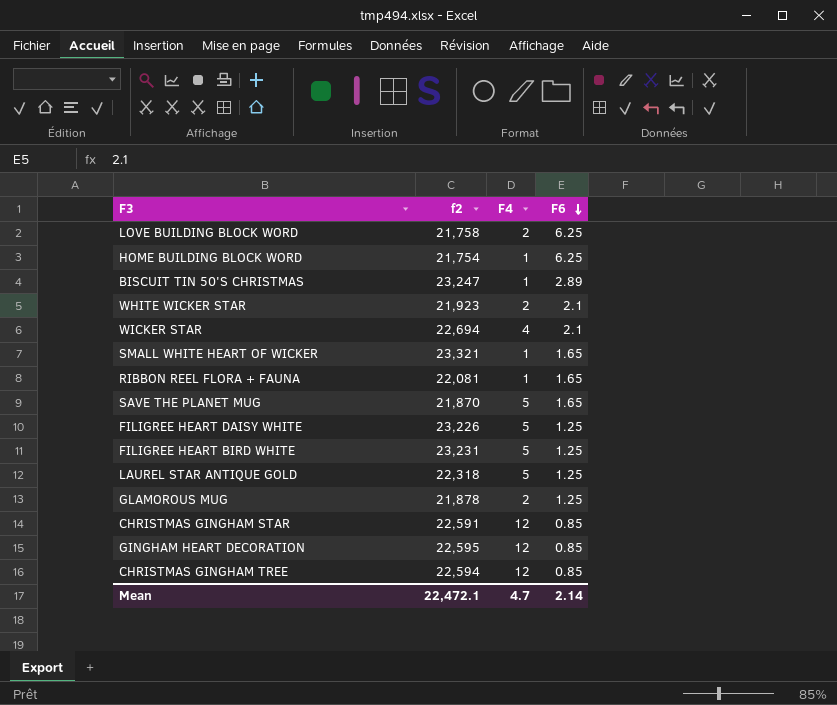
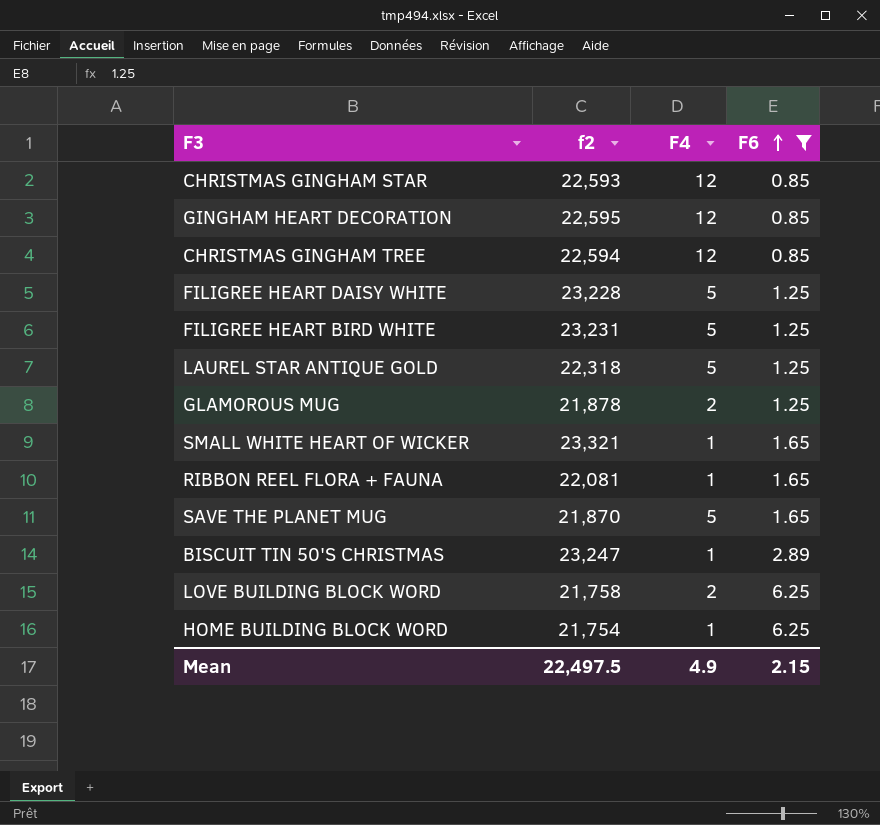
filter: none -> F6 != 2.1
row order: F6 descending -> F6 ascending
CHRISTMAS GINGHAM STAR | f2: 22,591 -> 22,593
FILIGREE HEART DAISY WHITE | f2: 23,226 -> 23,228
Mean | f2: 22,472.1 -> 22,497.5
Mean | F4: 4.7 -> 4.9
Mean | F6: 2.14 -> 2.15

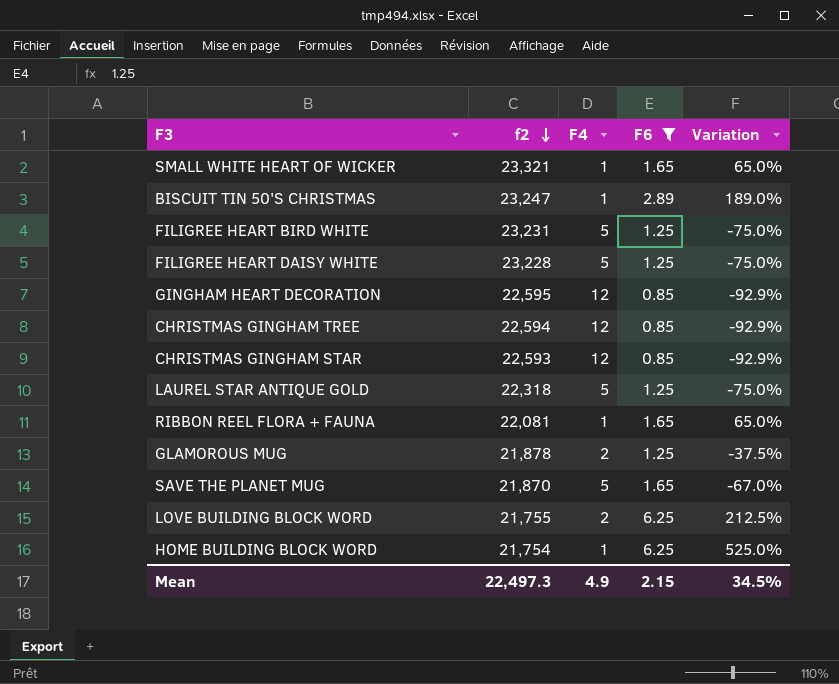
row order: F6 ascending -> f2 descending
column Variation | formula: none -> ([F6] - [F4]) / [F4]
LOVE BUILDING BLOCK WORD | f2: 21,758 -> 21,755
Mean | f2: 22,497.5 -> 22,497.3

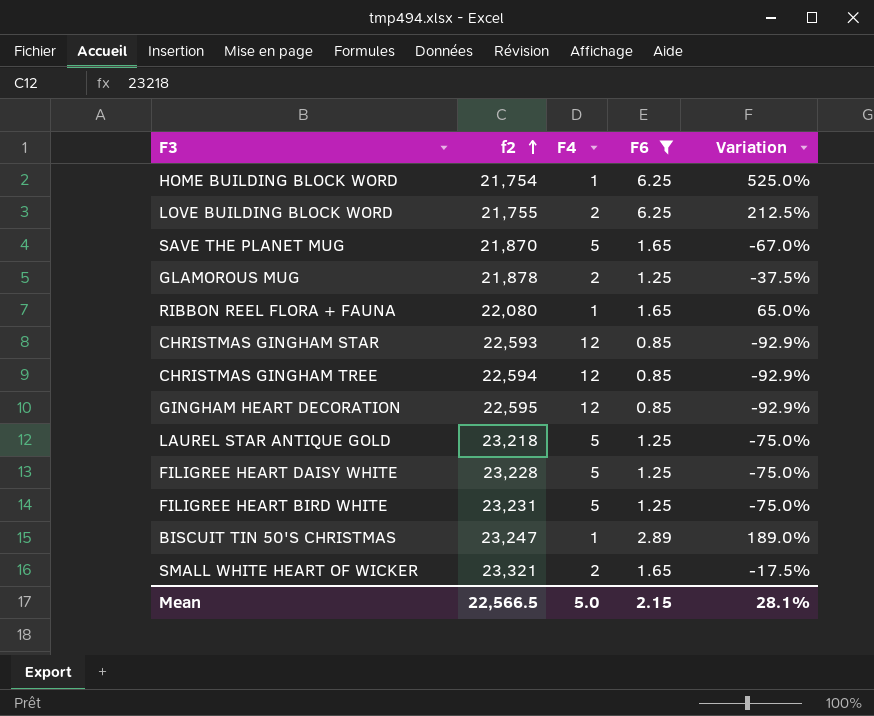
row order: f2 descending -> f2 ascending
RIBBON REEL FLORA + FAUNA | f2: 22,081 -> 22,080
LAUREL STAR ANTIQUE GOLD | f2: 22,318 -> 23,218
SMALL WHITE HEART OF WICKER | F4: 1 -> 2
SMALL WHITE HEART OF WICKER | Variation: 65.0% -> -17.5%
Mean | f2: 22,497.3 -> 22,566.5
Mean | F4: 4.9 -> 5.0
Mean | Variation: 34.5% -> 28.1%

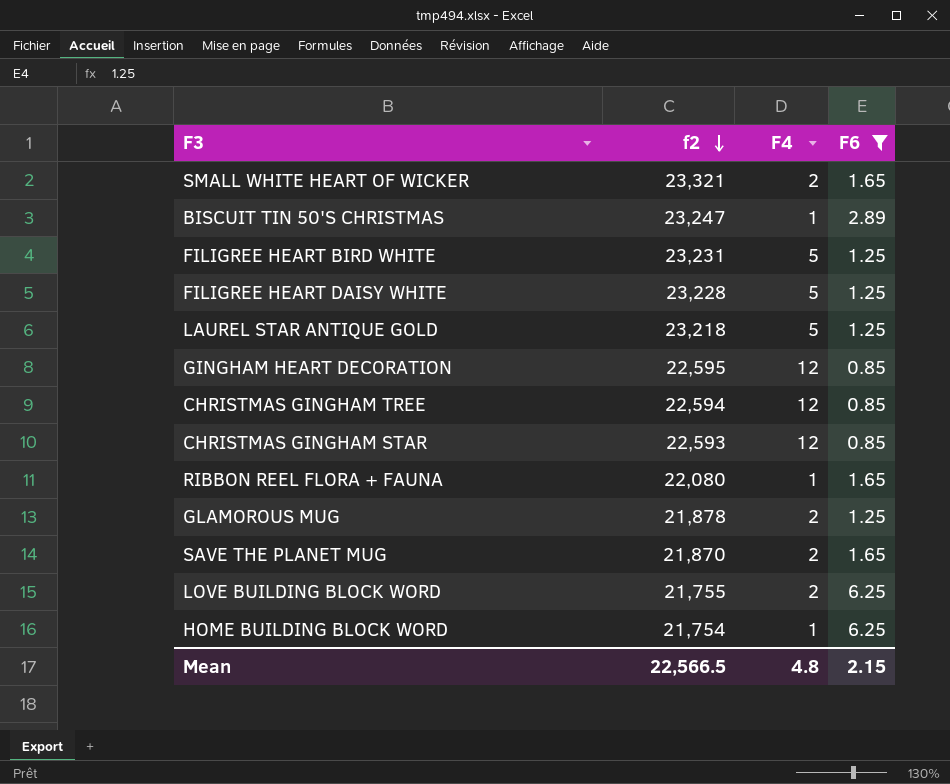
row order: f2 ascending -> f2 descending
column Variation | formula: ([F6] - [F4]) / [F4] -> none
SAVE THE PLANET MUG | F4: 5 -> 2
Mean | F4: 5.0 -> 4.8

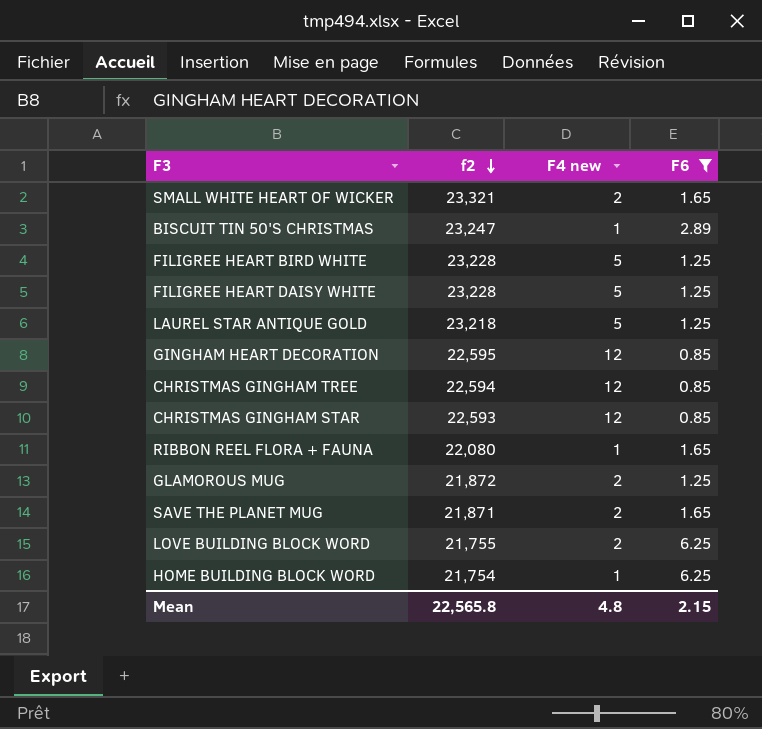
column name: F4 -> F4 new
FILIGREE HEART BIRD WHITE | f2: 23,231 -> 23,228
GLAMOROUS MUG | f2: 21,878 -> 21,872
SAVE THE PLANET MUG | f2: 21,870 -> 21,871
Mean | f2: 22,566.5 -> 22,565.8

